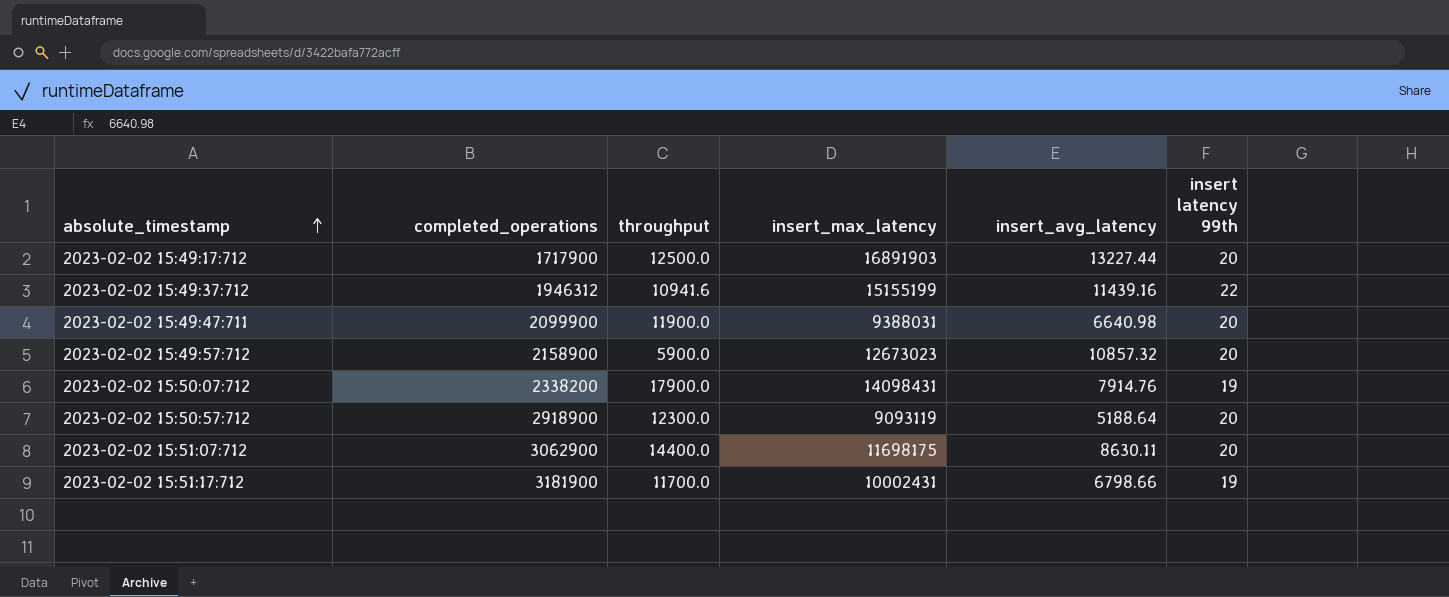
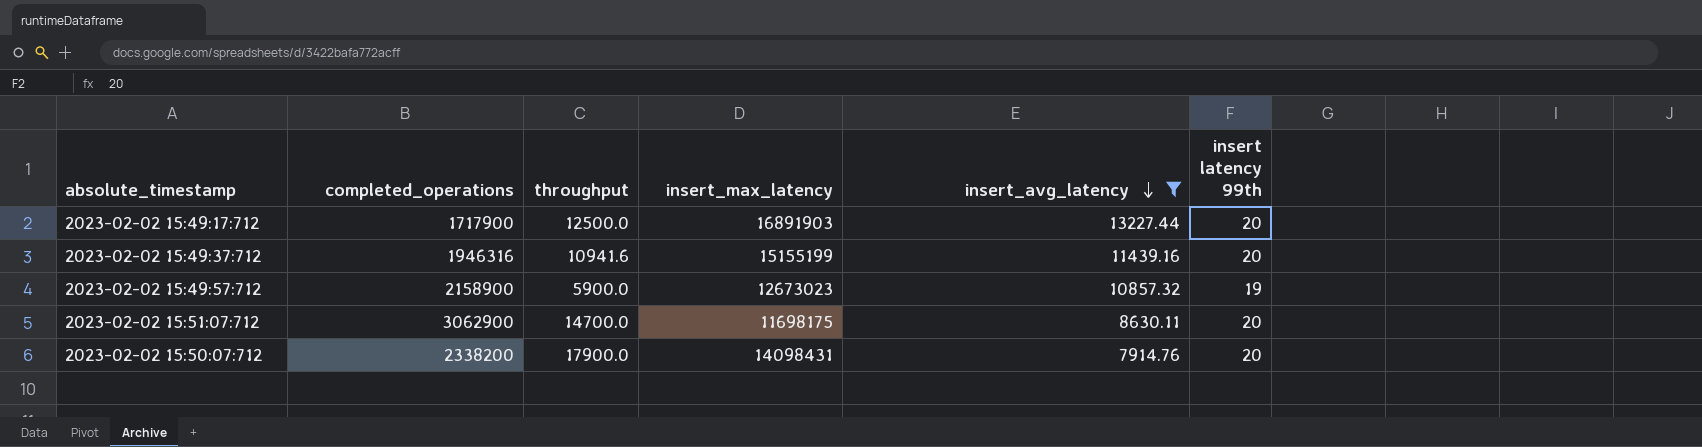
filter: none -> insert_avg_latency >= 7914.76
row order: absolute_timestamp ascending -> insert_avg_latency descending
2023-02-02 15:49:37:712 | completed_operations: 1946312 -> 1946316
2023-02-02 15:49:37:712 | insert latency 99th: 22 -> 20
2023-02-02 15:49:57:712 | insert latency 99th: 20 -> 19
2023-02-02 15:51:07:712 | throughput: 14400.0 -> 14700.0
2023-02-02 15:50:07:712 | insert latency 99th: 19 -> 20

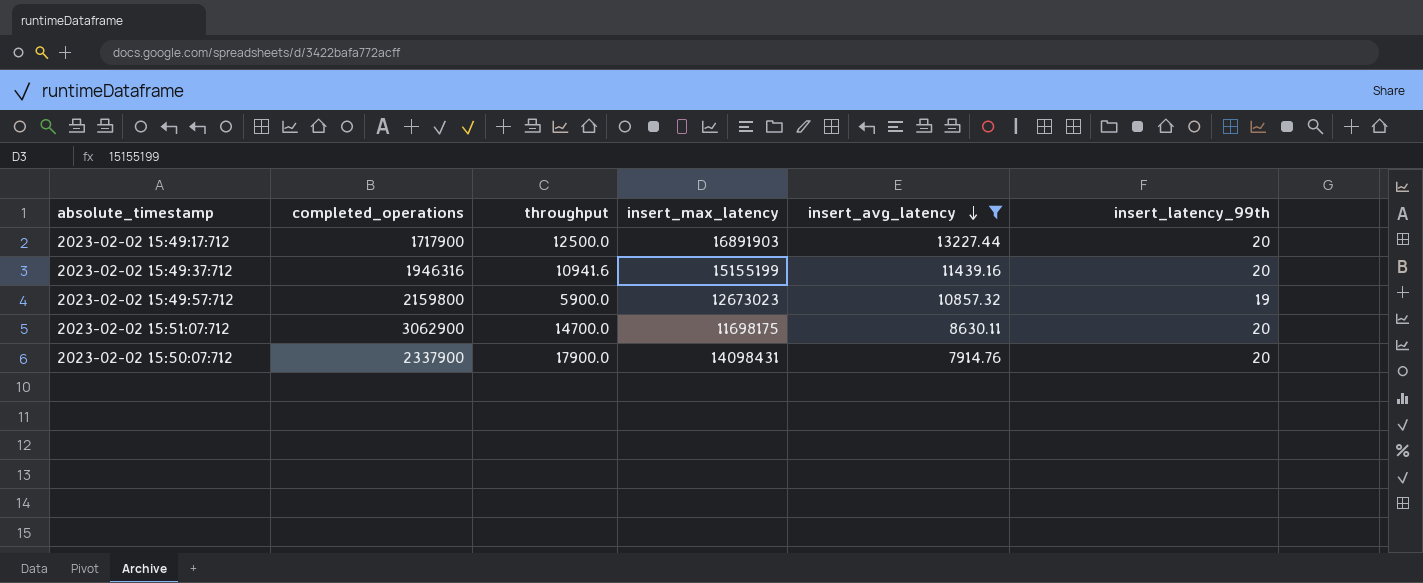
column name: insert latency 99th -> insert_latency_99th
2023-02-02 15:49:57:712 | completed_operations: 2158900 -> 2159800
2023-02-02 15:50:07:712 | completed_operations: 2338200 -> 2337900

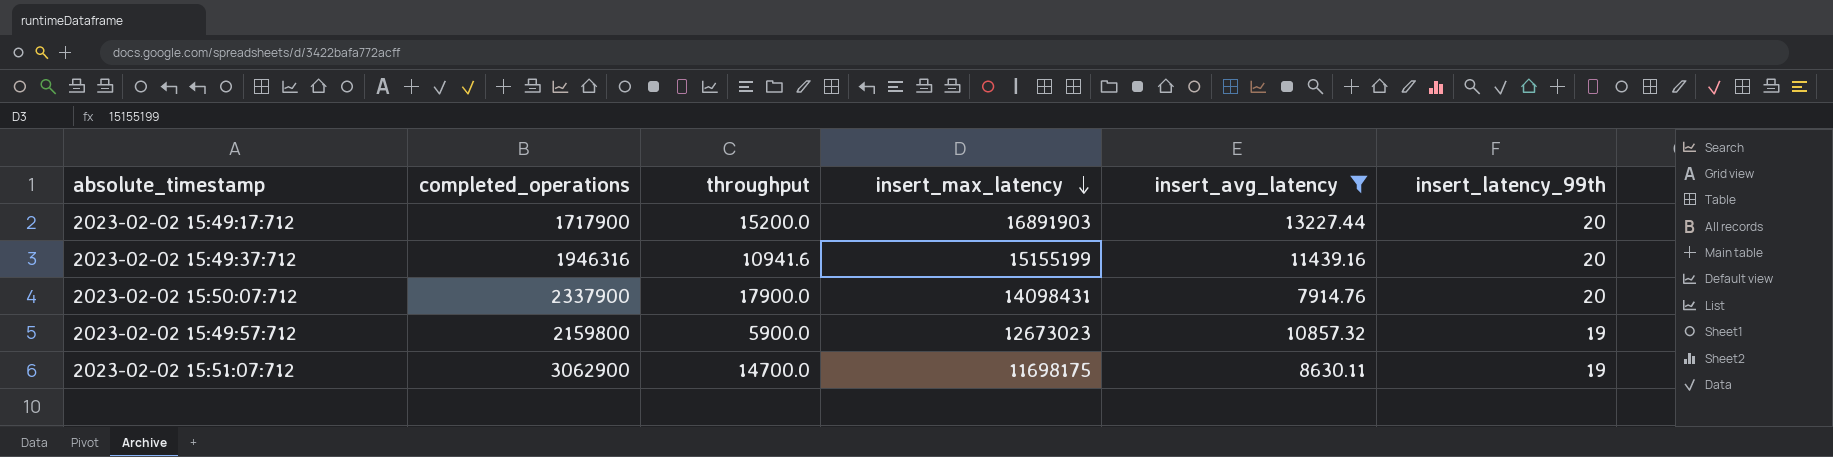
row order: insert_avg_latency descending -> insert_max_latency descending
2023-02-02 15:49:17:712 | throughput: 12500.0 -> 15200.0
2023-02-02 15:51:07:712 | insert_latency_99th: 20 -> 19

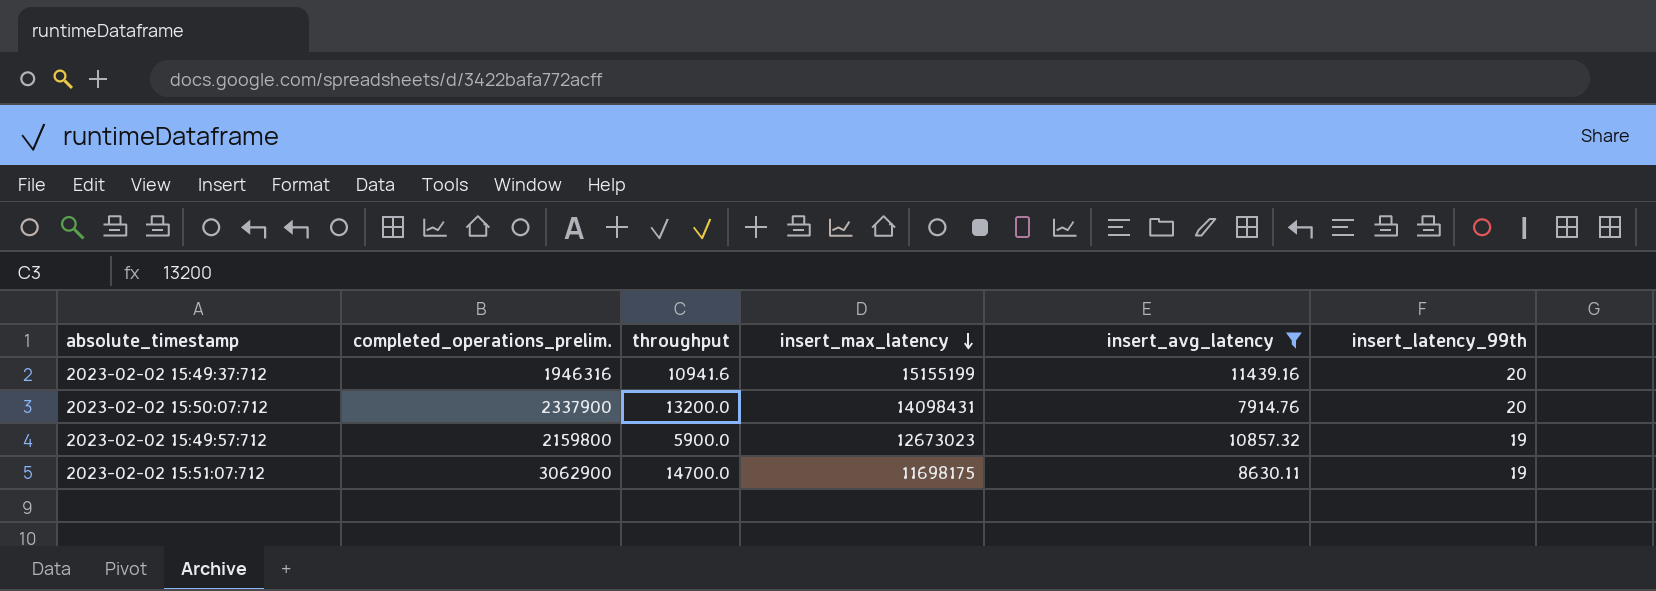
column name: completed_operations -> completed_operations_prelim.
row 2023-02-02 15:49:17:712: 1717900 | 15200.0 | 16891903 | 13227.44 | 20 -> none
2023-02-02 15:50:07:712 | throughput: 17900.0 -> 13200.0

